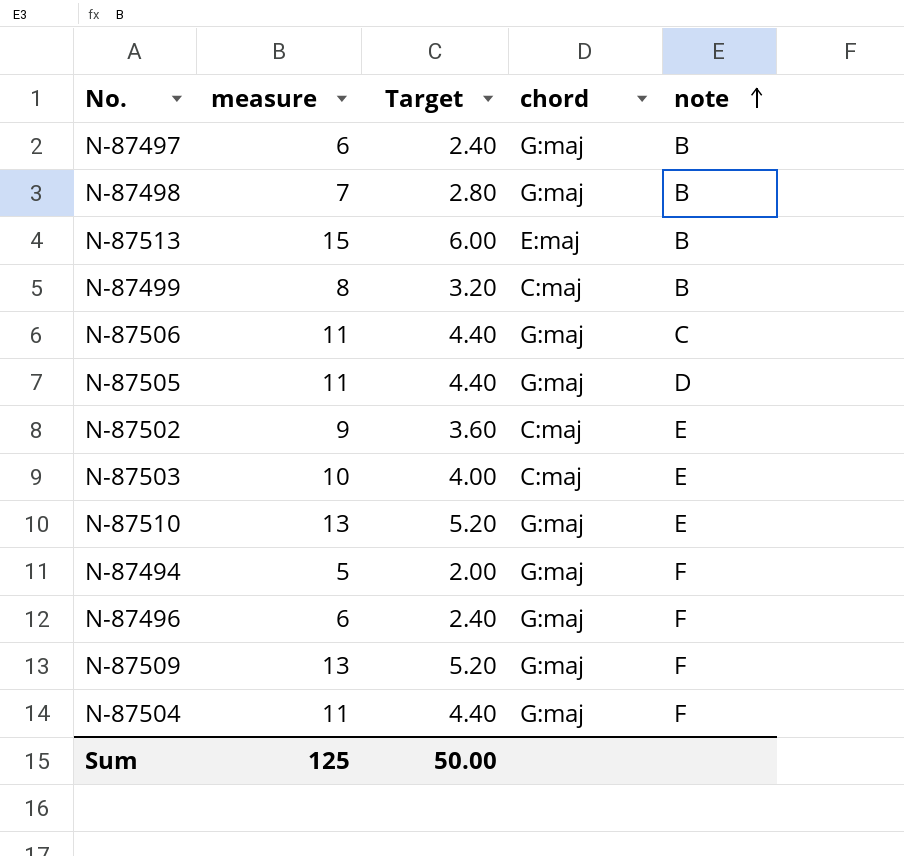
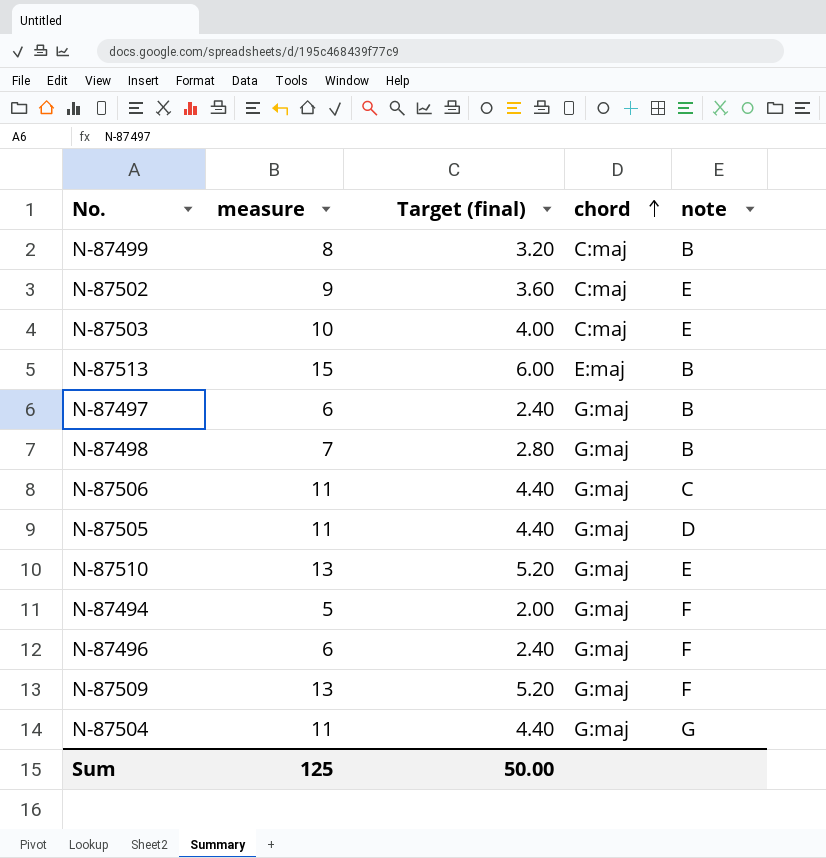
row order: note ascending -> chord ascending
column name: Target -> Target (final)
N-87504 | note: F -> G

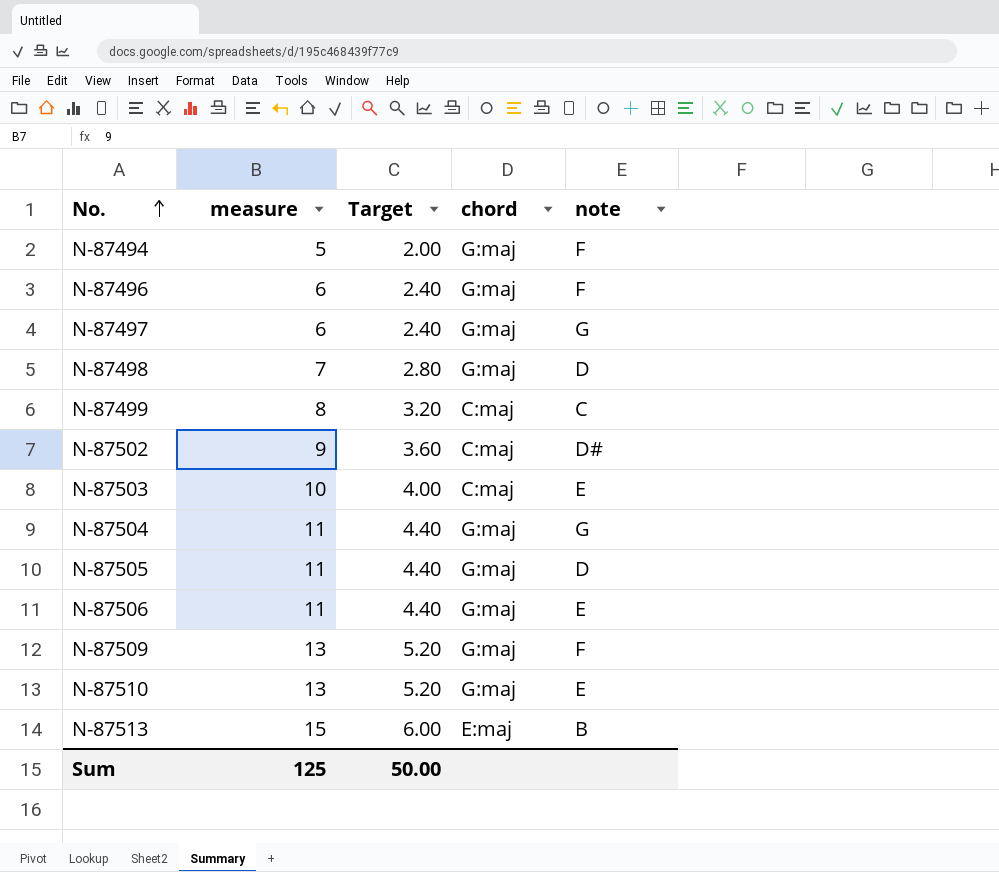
row order: chord ascending -> No. ascending
column name: Target (final) -> Target
N-87497 | note: B -> G
N-87498 | note: B -> D
N-87499 | note: B -> C
N-87502 | note: E -> D#
N-87506 | note: C -> E

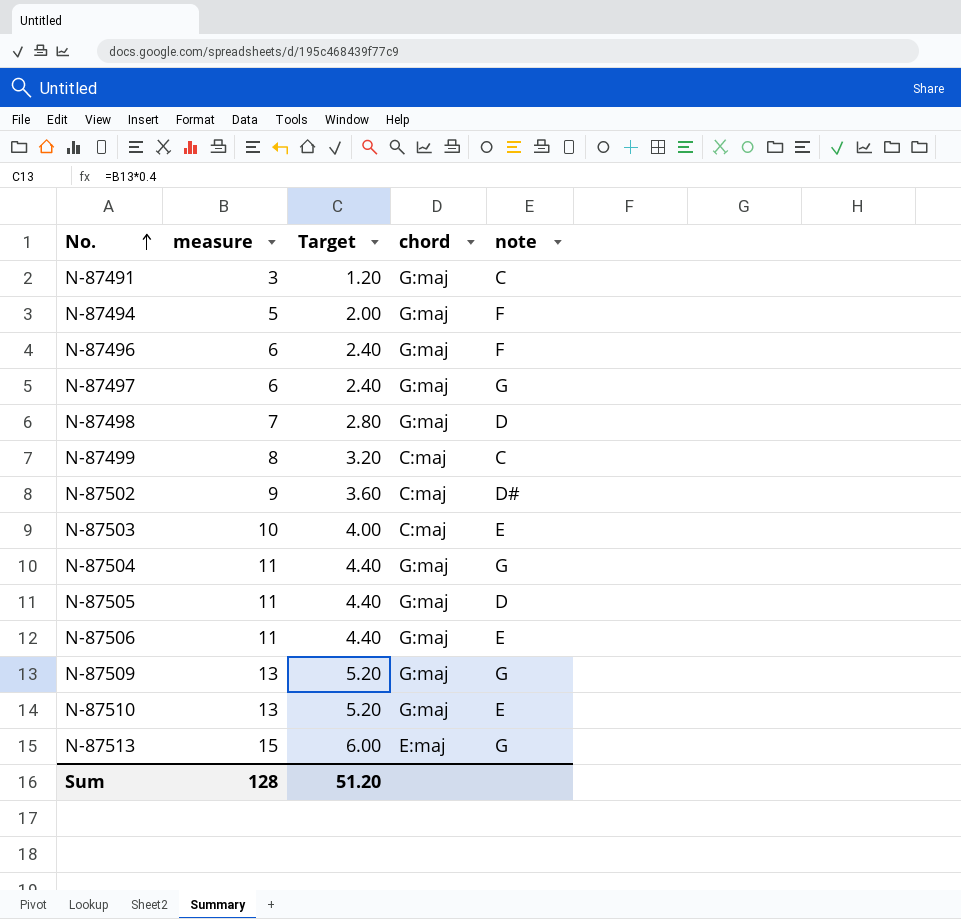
row N-87491: none -> 3 | 1.20 | G:maj | C
N-87509 | note: F -> G
N-87513 | note: B -> G
Sum | measure: 125 -> 128
Sum | Target: 50.00 -> 51.20

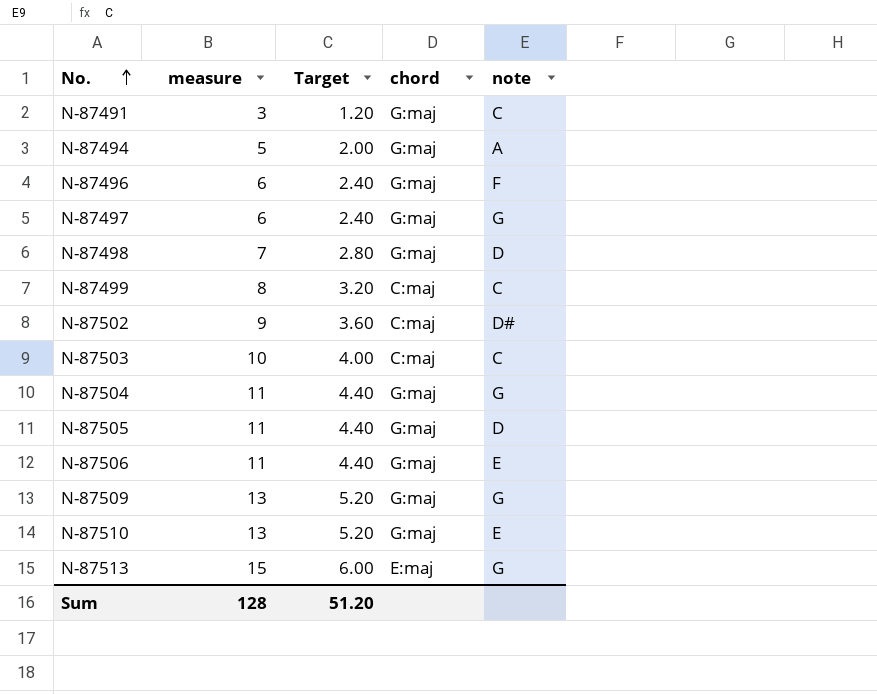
N-87494 | note: F -> A
N-87503 | note: E -> C

